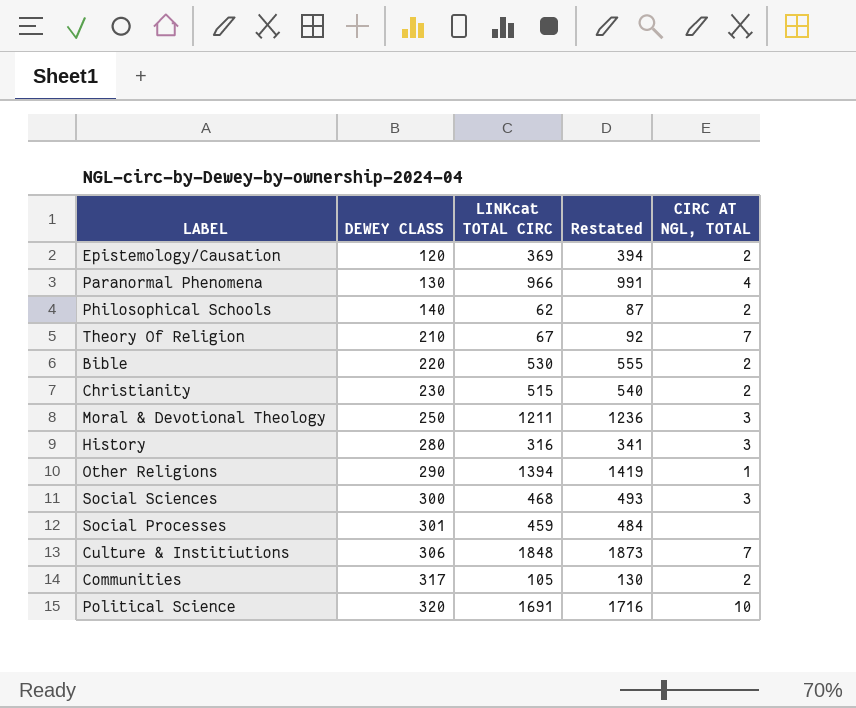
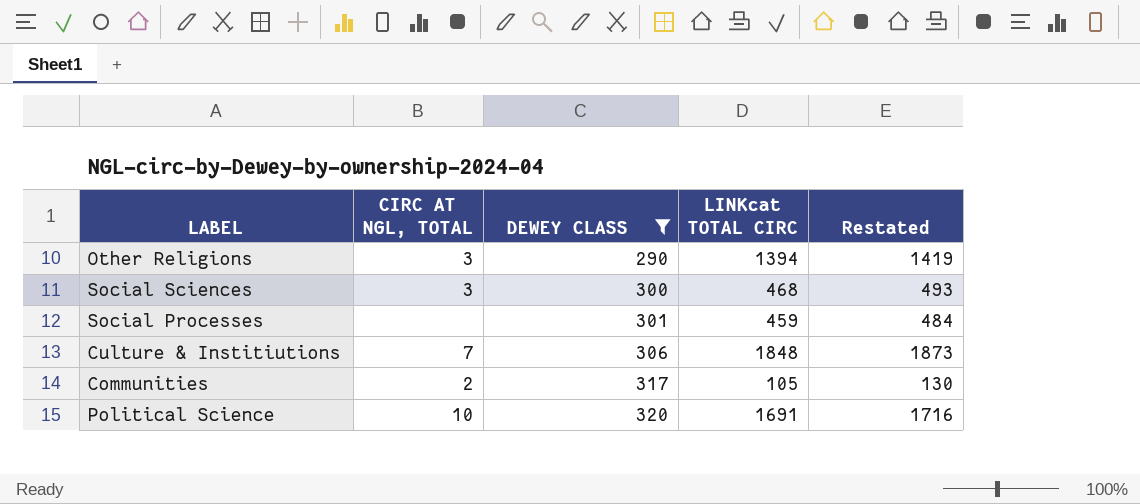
filter: none -> DEWEY CLASS >= 290
column CIRC AT NGL, TOTAL | position: 5 -> 2
Other Religions | CIRC AT NGL, TOTAL: 1 -> 3

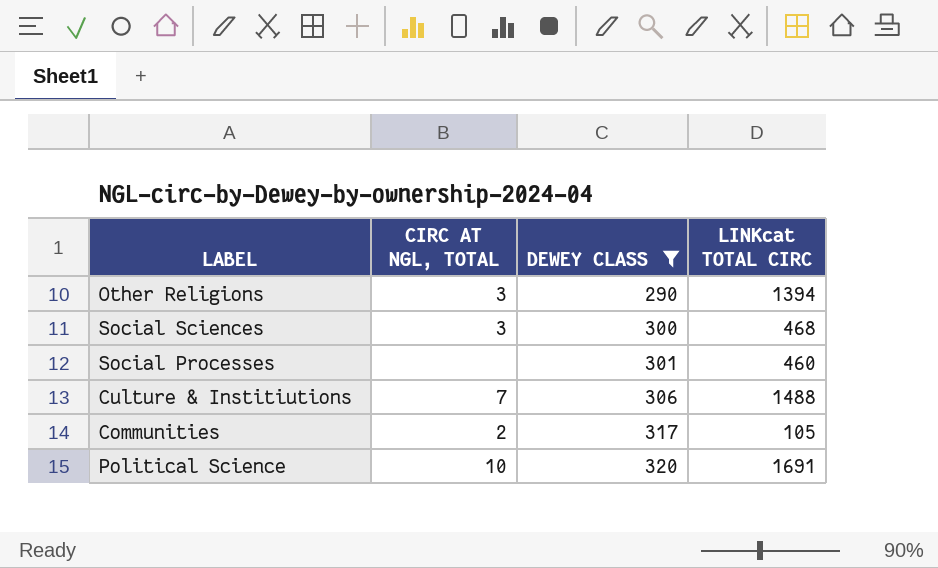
column Restated | formula: [LINKcat TOTAL CIRC] + 25 -> none
Social Processes | LINKcat TOTAL CIRC: 459 -> 460
Culture & Institiutions | LINKcat TOTAL CIRC: 1848 -> 1488

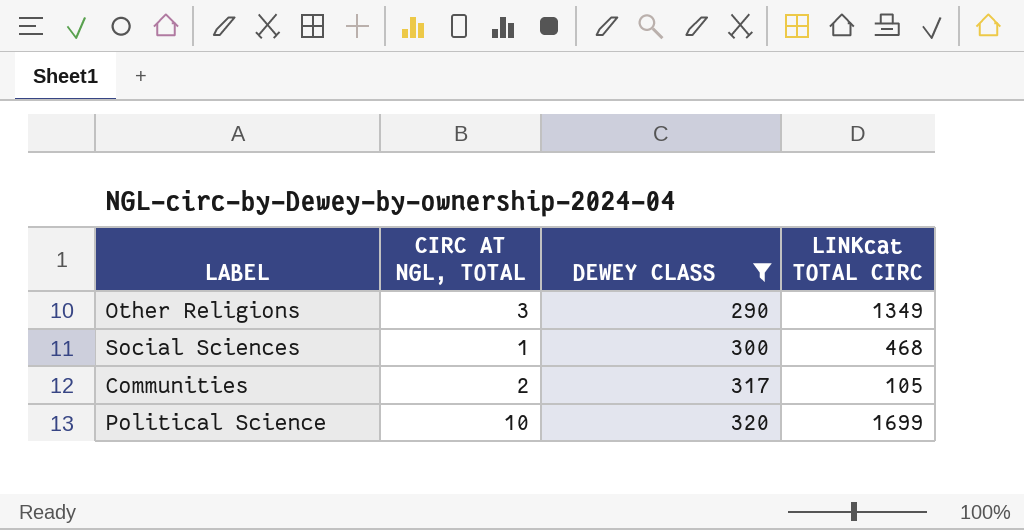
row Social Processes: none | 301 | 460 -> none
row Culture & Institiutions: 7 | 306 | 1488 -> none
Other Religions | LINKcat TOTAL CIRC: 1394 -> 1349
Social Sciences | CIRC AT NGL, TOTAL: 3 -> 1
Political Science | LINKcat TOTAL CIRC: 1691 -> 1699

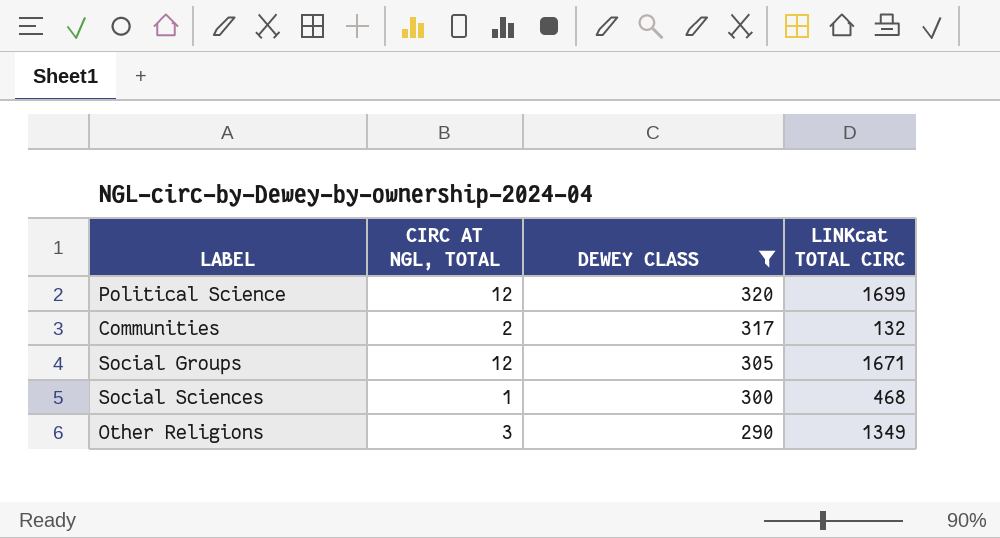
row order: DEWEY CLASS ascending -> DEWEY CLASS descending
Political Science | CIRC AT NGL, TOTAL: 10 -> 12
Communities | LINKcat TOTAL CIRC: 105 -> 132
row Social Groups: none -> 12 | 305 | 1671

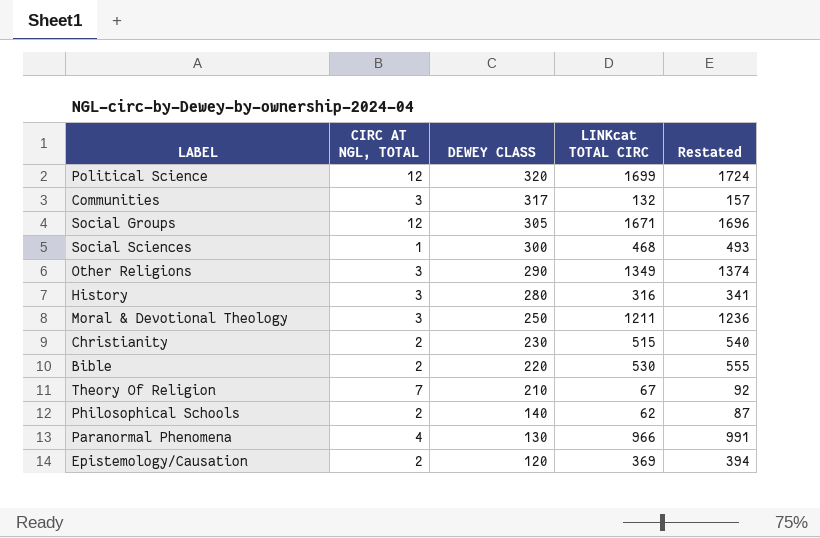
filter: DEWEY CLASS >= 290 -> none
column Restated | formula: none -> [LINKcat TOTAL CIRC] + 25
Communities | CIRC AT NGL, TOTAL: 2 -> 3

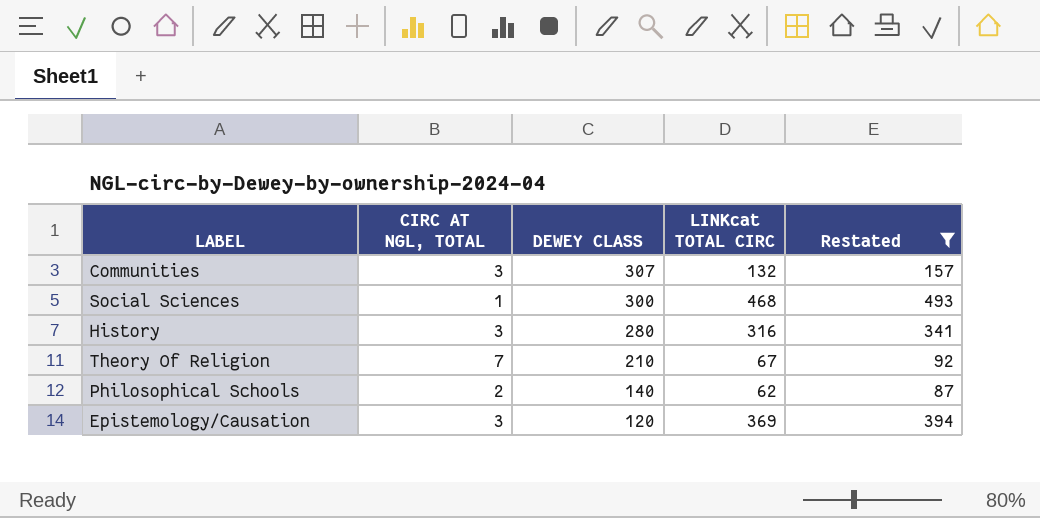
filter: none -> Restated <= 493
Communities | DEWEY CLASS: 317 -> 307
Epistemology/Causation | CIRC AT NGL, TOTAL: 2 -> 3

